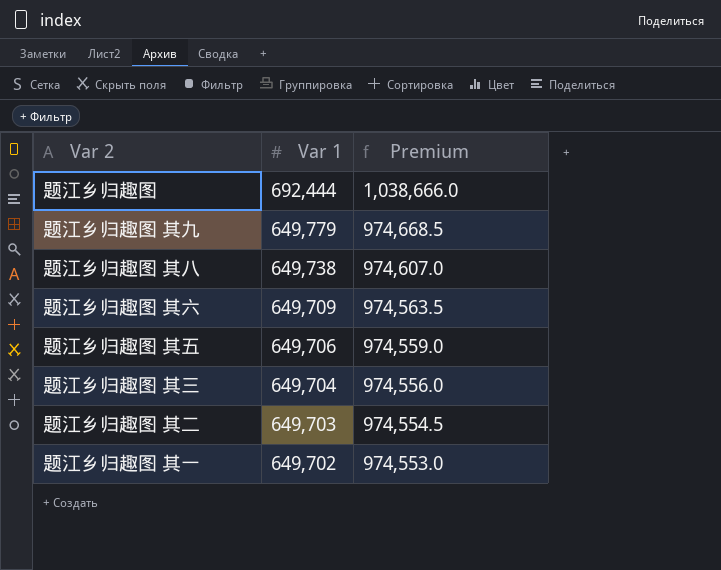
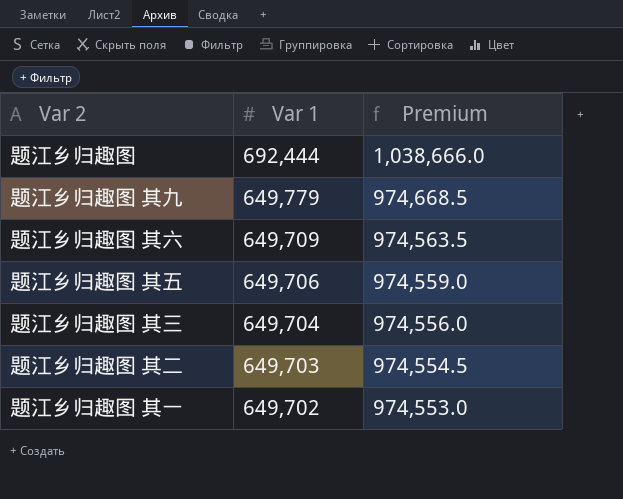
row 题江乡归趣图 其八: 649,738 | 974,607.0 -> none

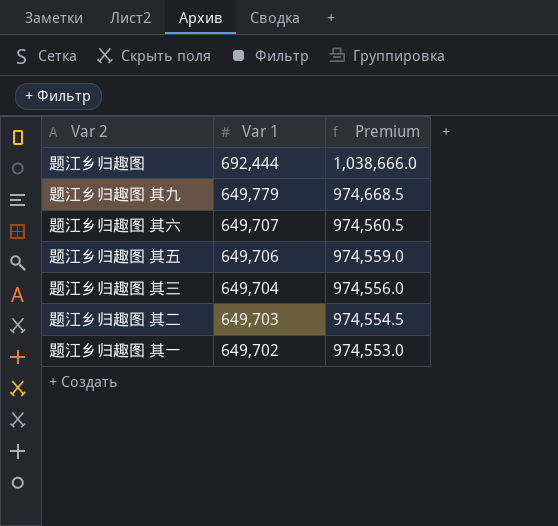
题江乡归趣图 其六 | Var 1: 649,709 -> 649,707
题江乡归趣图 其六 | Premium: 974,563.5 -> 974,560.5

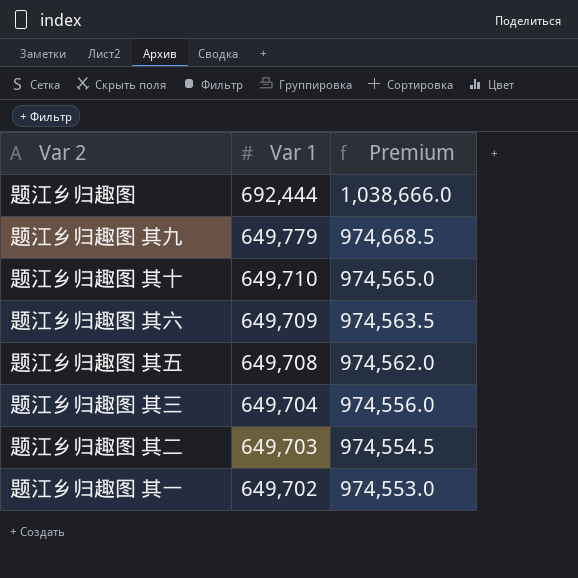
row 题江乡归趣图 其十: none -> 649,710 | 974,565.0
题江乡归趣图 其六 | Var 1: 649,707 -> 649,709
题江乡归趣图 其六 | Premium: 974,560.5 -> 974,563.5
题江乡归趣图 其五 | Var 1: 649,706 -> 649,708
题江乡归趣图 其五 | Premium: 974,559.0 -> 974,562.0

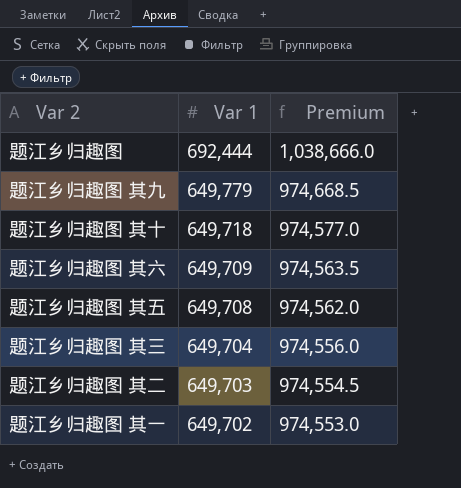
题江乡归趣图 其十 | Var 1: 649,710 -> 649,718
题江乡归趣图 其十 | Premium: 974,565.0 -> 974,577.0

